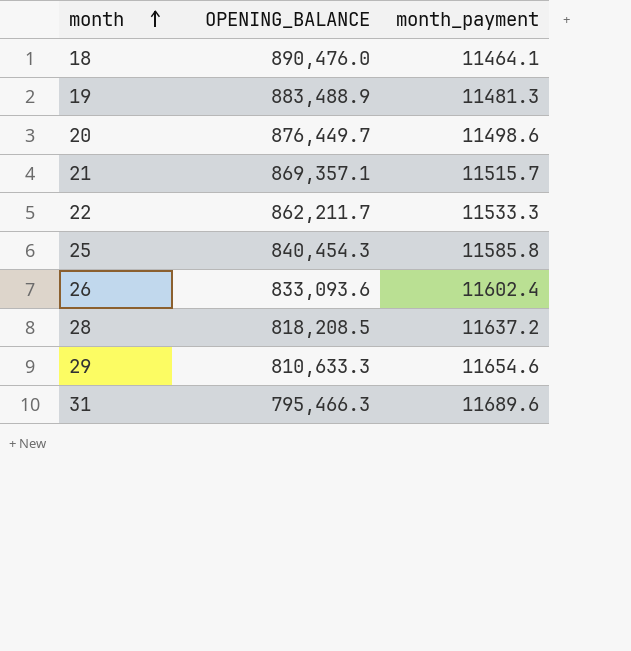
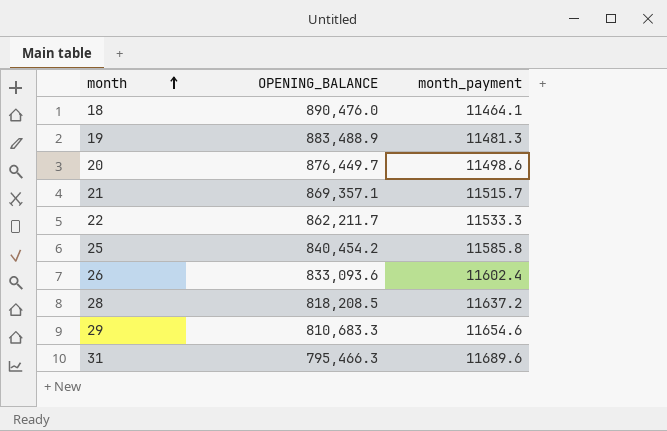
25 | OPENING_BALANCE: 840,454.3 -> 840,454.2
29 | OPENING_BALANCE: 810,633.3 -> 810,683.3

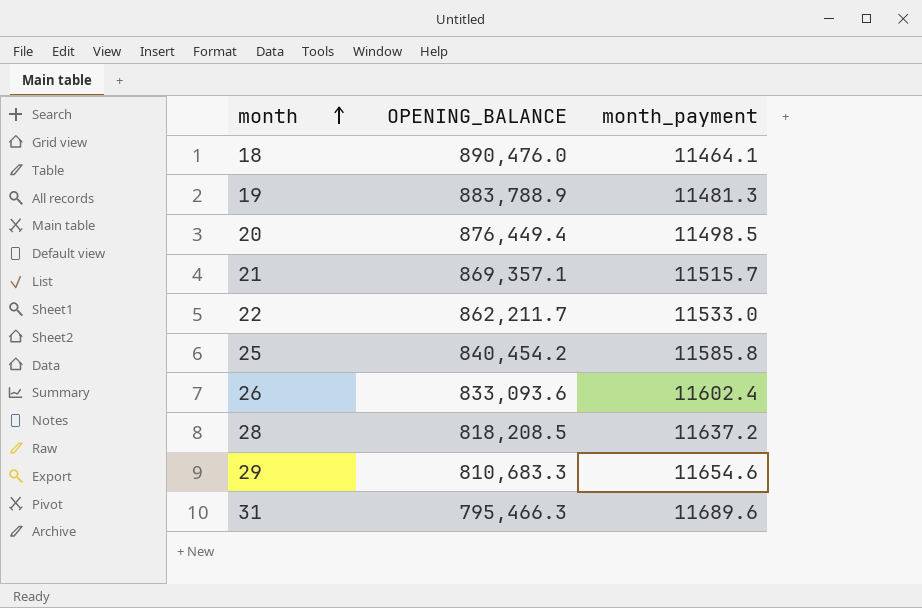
19 | OPENING_BALANCE: 883,488.9 -> 883,788.9
20 | OPENING_BALANCE: 876,449.7 -> 876,449.4
20 | month_payment: 11498.6 -> 11498.5
22 | month_payment: 11533.3 -> 11533.0

